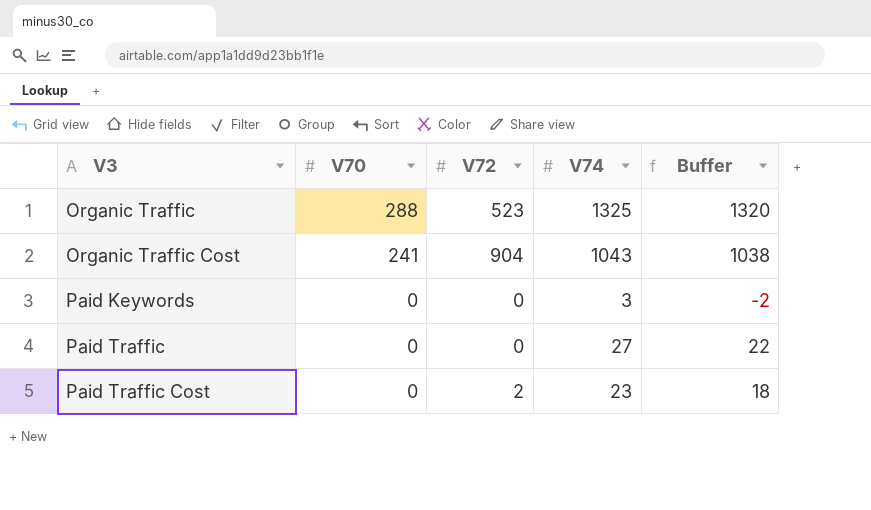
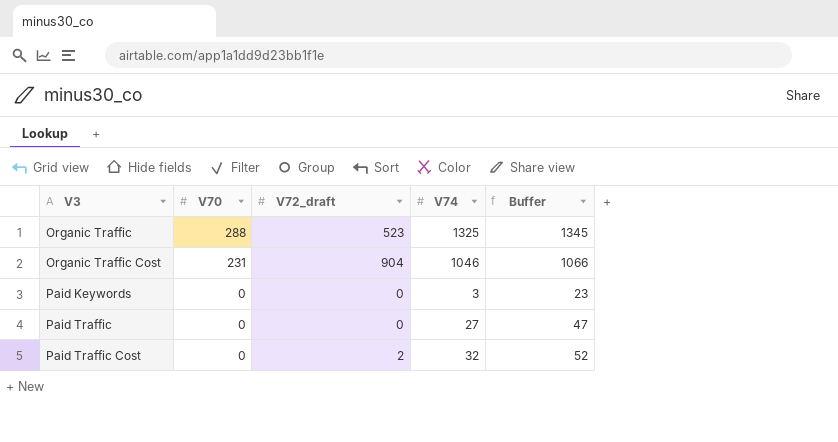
column name: V72 -> V72_draft
column Buffer | formula: [V74] - 5 -> [V74] + 20
Organic Traffic Cost | V70: 241 -> 231
Organic Traffic Cost | V74: 1043 -> 1046
Paid Traffic Cost | V74: 23 -> 32

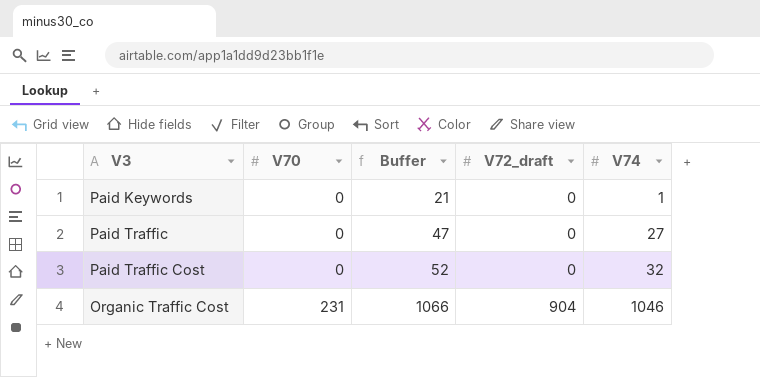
row order: V3 ascending -> V70 ascending
column Buffer | position: 5 -> 3
row Organic Traffic: 288 | 523 | 1325 | 1345 -> none
Paid Keywords | Buffer: 23 -> 21
Paid Keywords | V74: 3 -> 1
Paid Traffic Cost | V72_draft: 2 -> 0

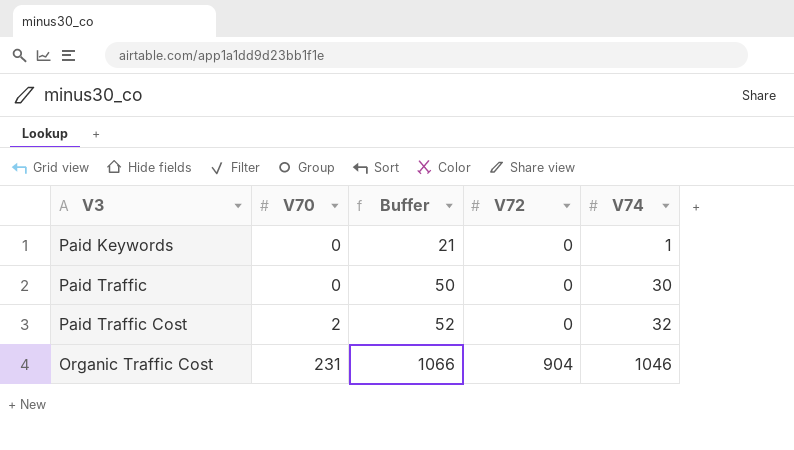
column name: V72_draft -> V72
Paid Traffic | Buffer: 47 -> 50
Paid Traffic | V74: 27 -> 30
Paid Traffic Cost | V70: 0 -> 2

